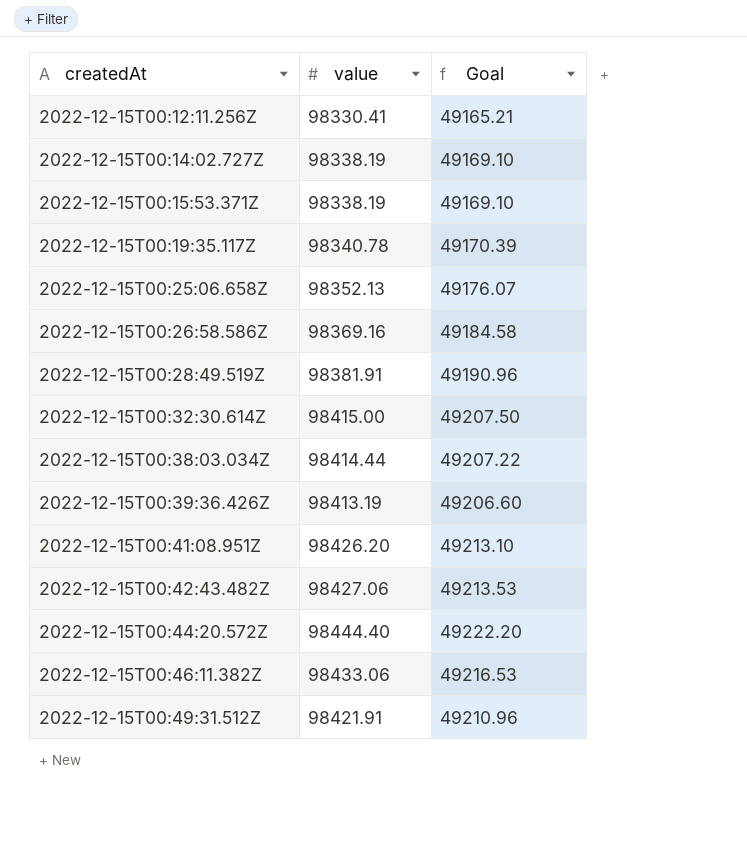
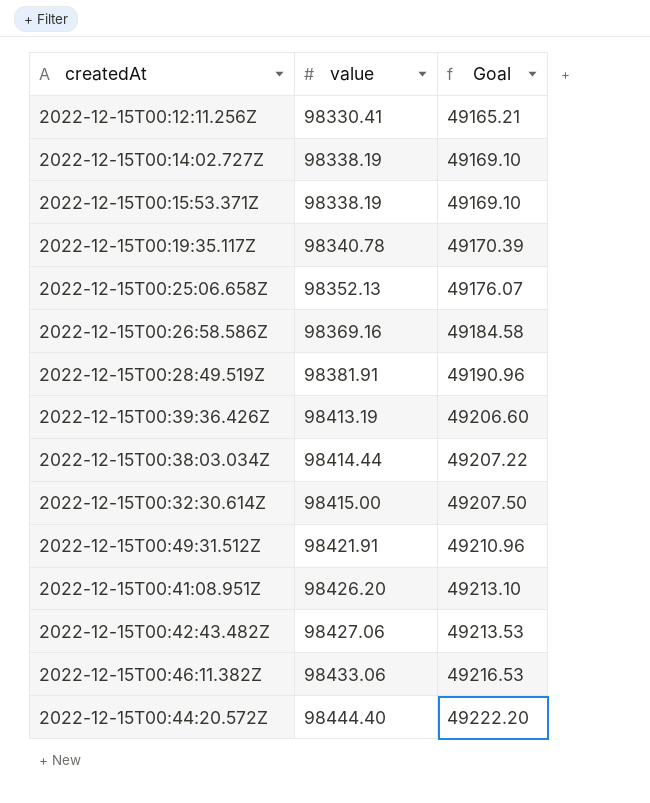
row order: createdAt ascending -> value ascending

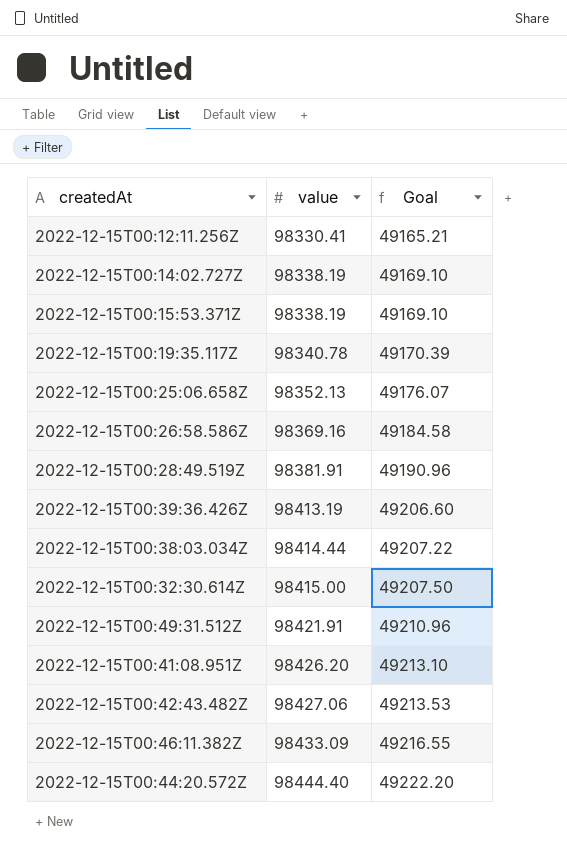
2022-12-15T00:46:11.382Z | value: 98433.06 -> 98433.09
2022-12-15T00:46:11.382Z | Goal: 49216.53 -> 49216.55

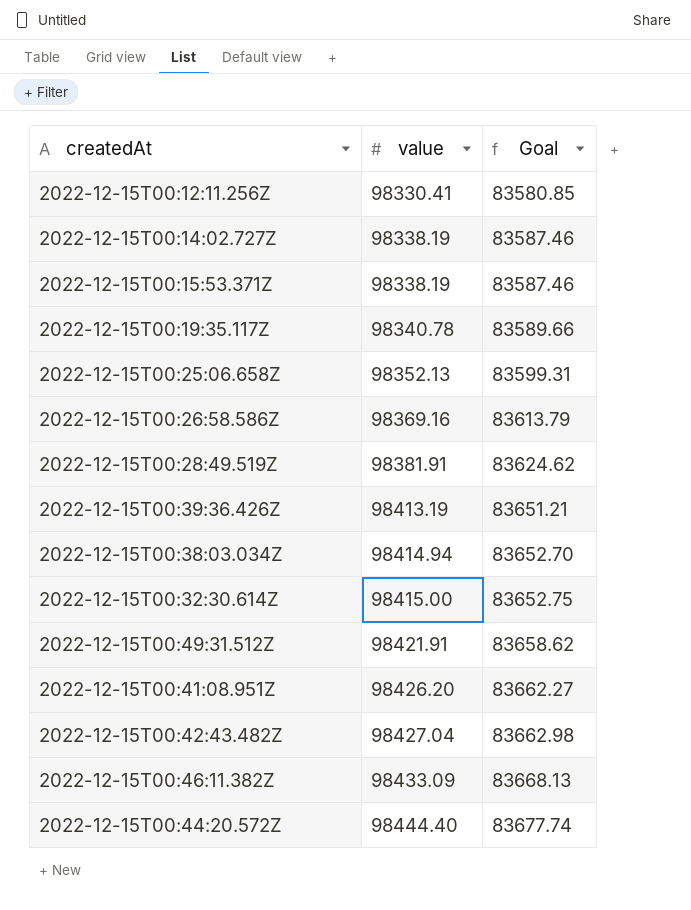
column Goal | formula: [value] * 0.5 -> [value] * 0.85
2022-12-15T00:38:03.034Z | value: 98414.44 -> 98414.94
2022-12-15T00:42:43.482Z | value: 98427.06 -> 98427.04

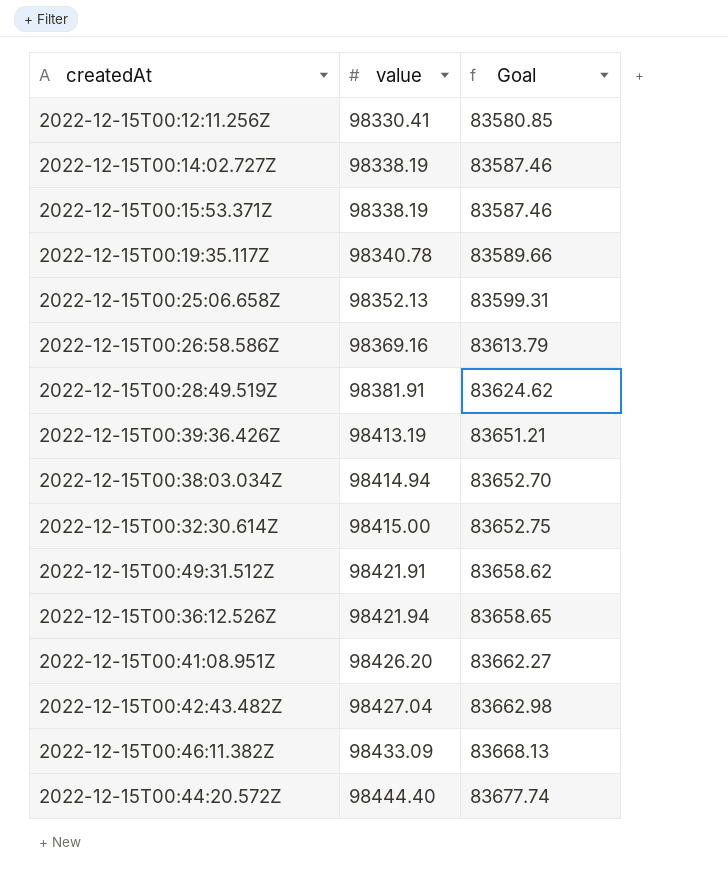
row 2022-12-15T00:36:12.526Z: none -> 98421.94 | 83658.65

